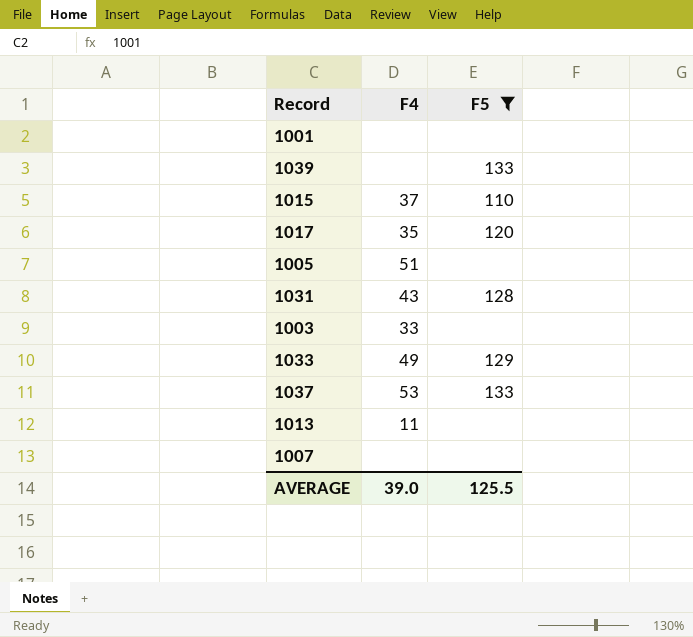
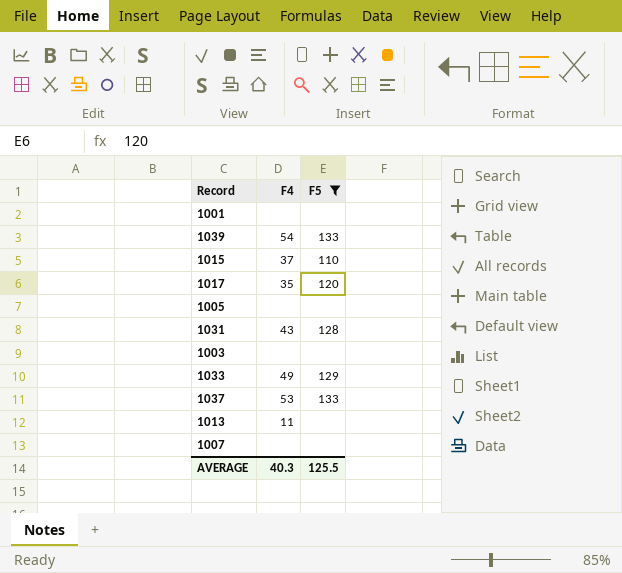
1039 | F4: none -> 54
1005 | F4: 51 -> none
1003 | F4: 33 -> none
AVERAGE | F4: 39.0 -> 40.3

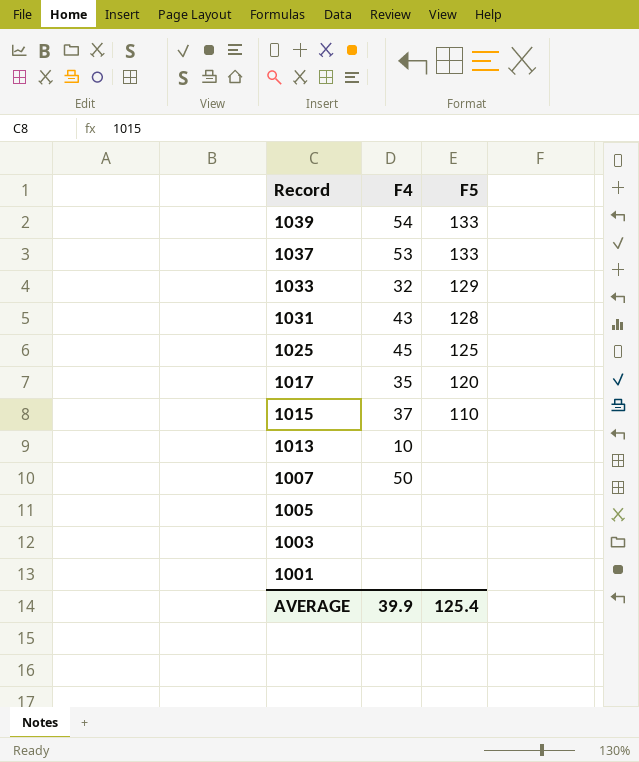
filter: F5 != 125 -> none
row order: none -> Record descending
1033 | F4: 49 -> 32
1013 | F4: 11 -> 10
1007 | F4: none -> 50
AVERAGE | F4: 40.3 -> 39.9
AVERAGE | F5: 125.5 -> 125.4

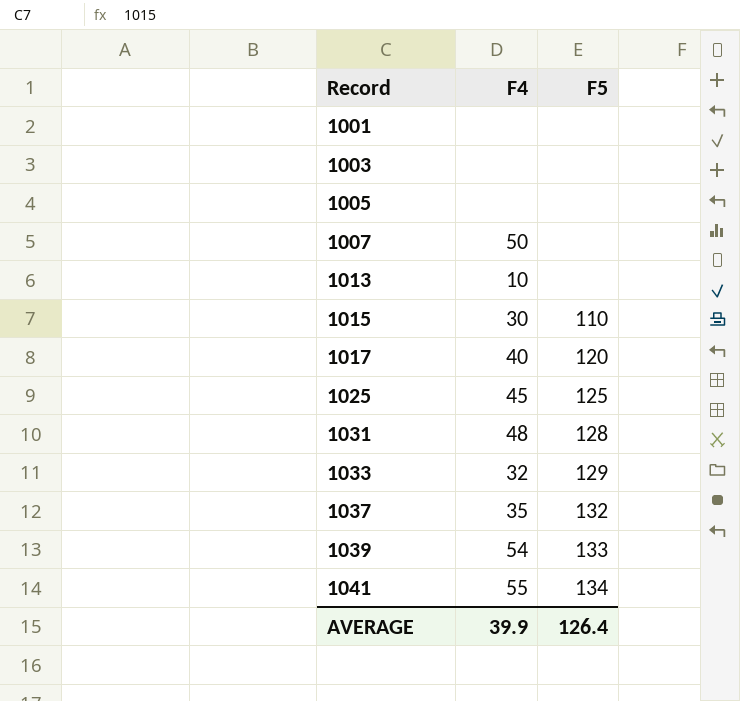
row order: Record descending -> Record ascending
1015 | F4: 37 -> 30
1017 | F4: 35 -> 40
1031 | F4: 43 -> 48
1037 | F4: 53 -> 35
1037 | F5: 133 -> 132
row 1041: none -> 55 | 134
AVERAGE | F5: 125.4 -> 126.4

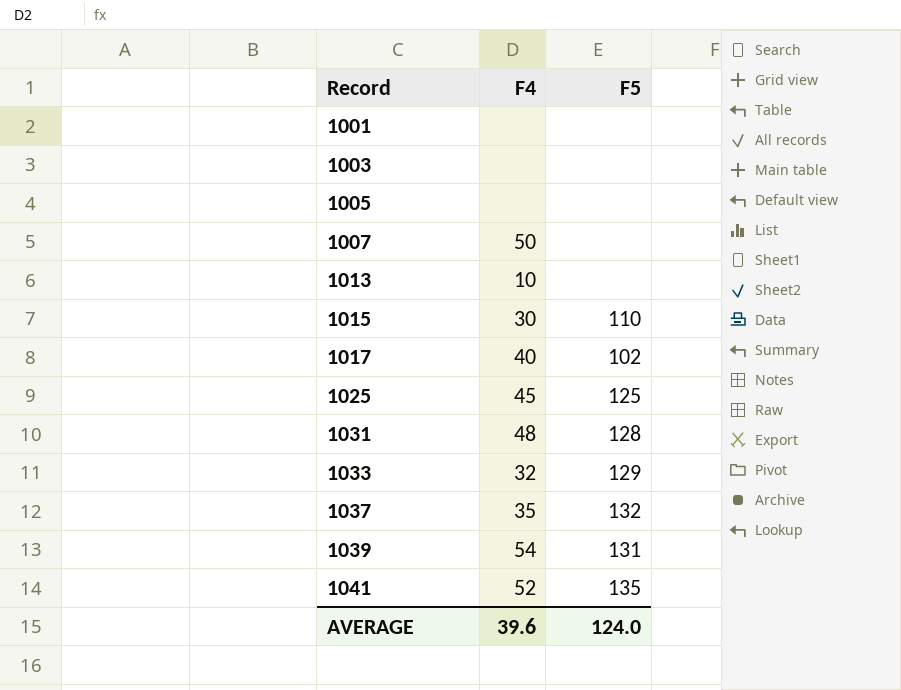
1017 | F5: 120 -> 102
1039 | F5: 133 -> 131
1041 | F4: 55 -> 52
1041 | F5: 134 -> 135
AVERAGE | F4: 39.9 -> 39.6
AVERAGE | F5: 126.4 -> 124.0

